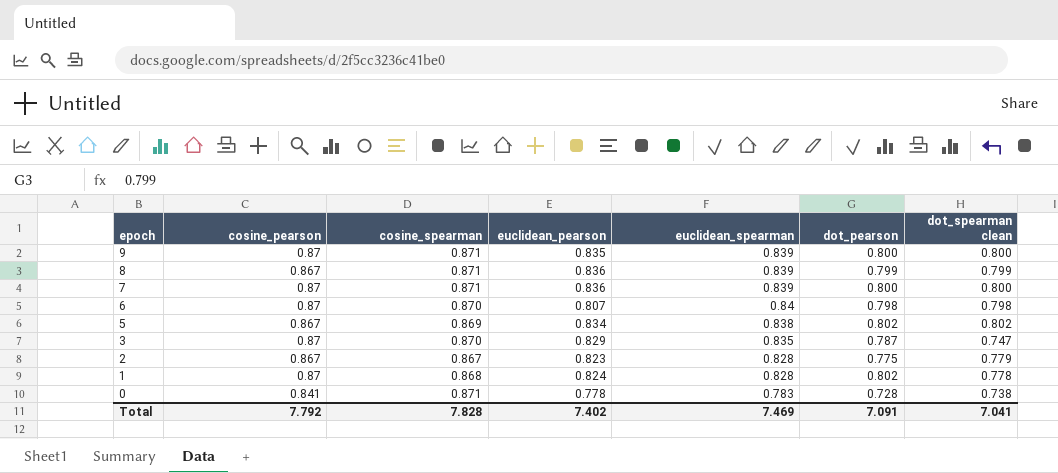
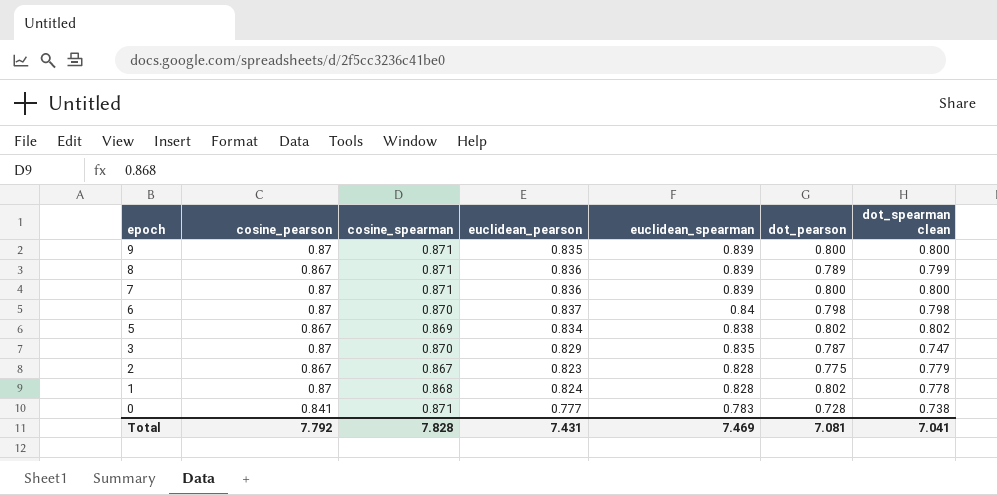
8 | dot_pearson: 0.799 -> 0.789
6 | euclidean_pearson: 0.807 -> 0.837
0 | euclidean_pearson: 0.778 -> 0.777
Total | euclidean_pearson: 7.402 -> 7.431
Total | dot_pearson: 7.091 -> 7.081

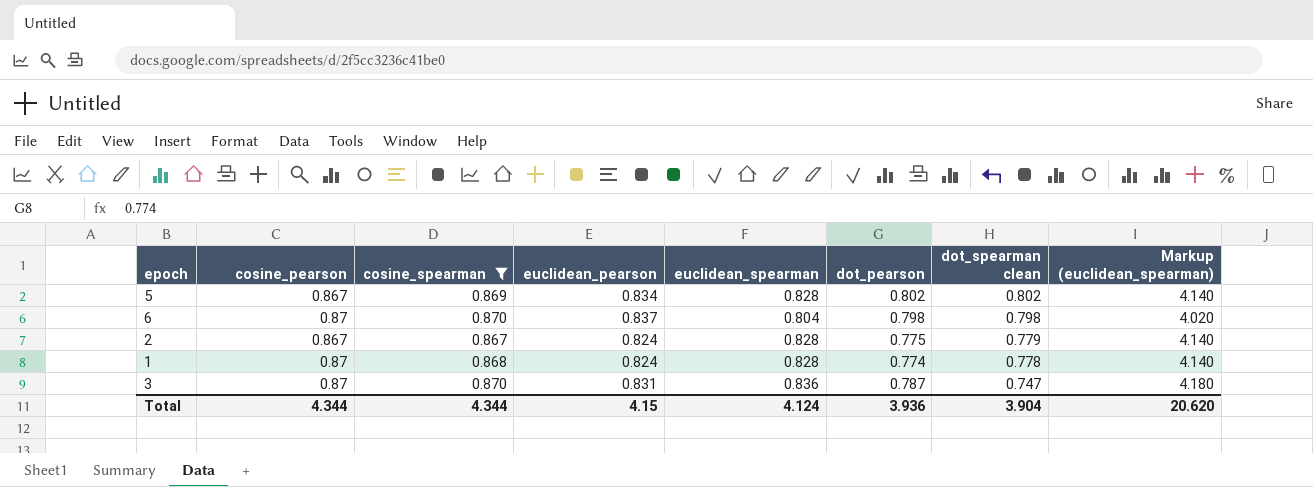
filter: none -> cosine_spearman != 0.871
row order: epoch descending -> dot_spearman clean descending
column Markup (euclidean_spearman) | formula: none -> [euclidean_spearman] * 5
5 | euclidean_spearman: 0.838 -> 0.828
6 | euclidean_spearman: 0.84 -> 0.804
2 | euclidean_pearson: 0.823 -> 0.824
1 | dot_pearson: 0.802 -> 0.774
3 | euclidean_pearson: 0.829 -> 0.831
3 | euclidean_spearman: 0.835 -> 0.836
Total | cosine_pearson: 7.792 -> 4.344
Total | cosine_spearman: 7.828 -> 4.344
Total | euclidean_pearson: 7.431 -> 4.15
Total | euclidean_spearman: 7.469 -> 4.124
Total | dot_pearson: 7.081 -> 3.936
Total | dot_spearman clean: 7.041 -> 3.904

